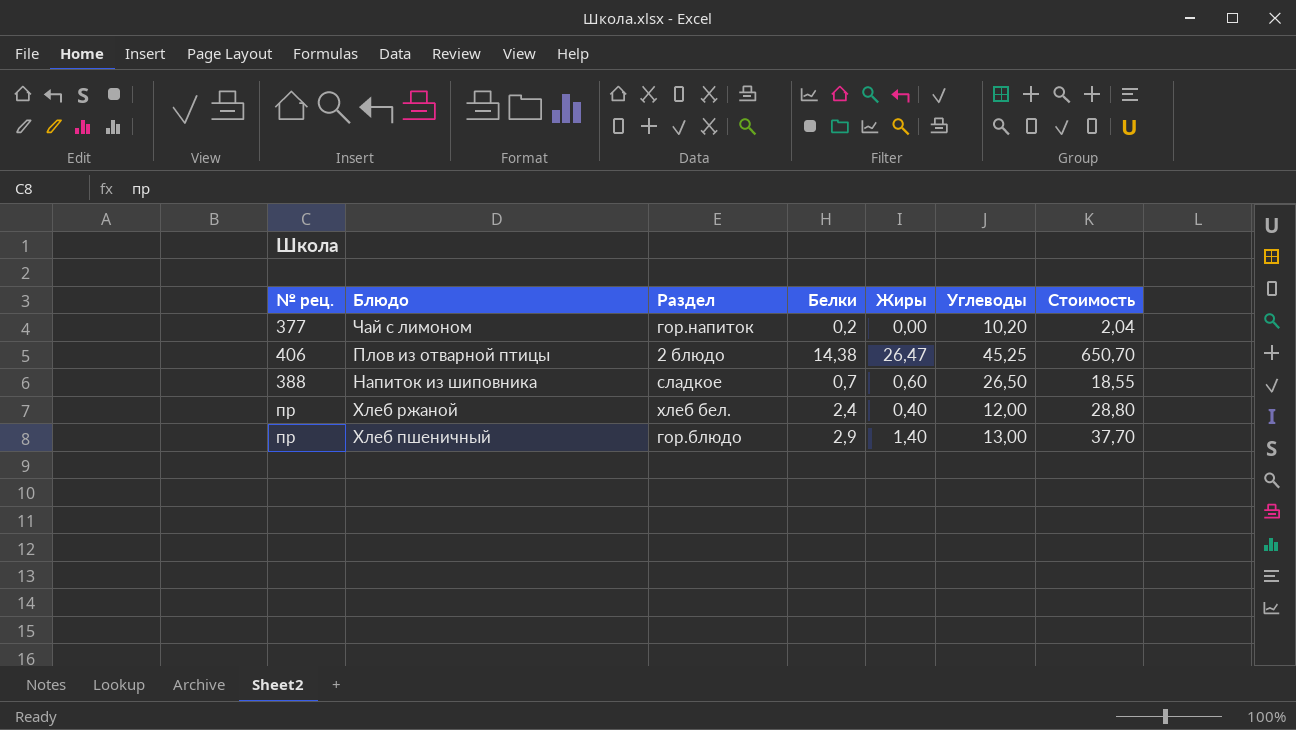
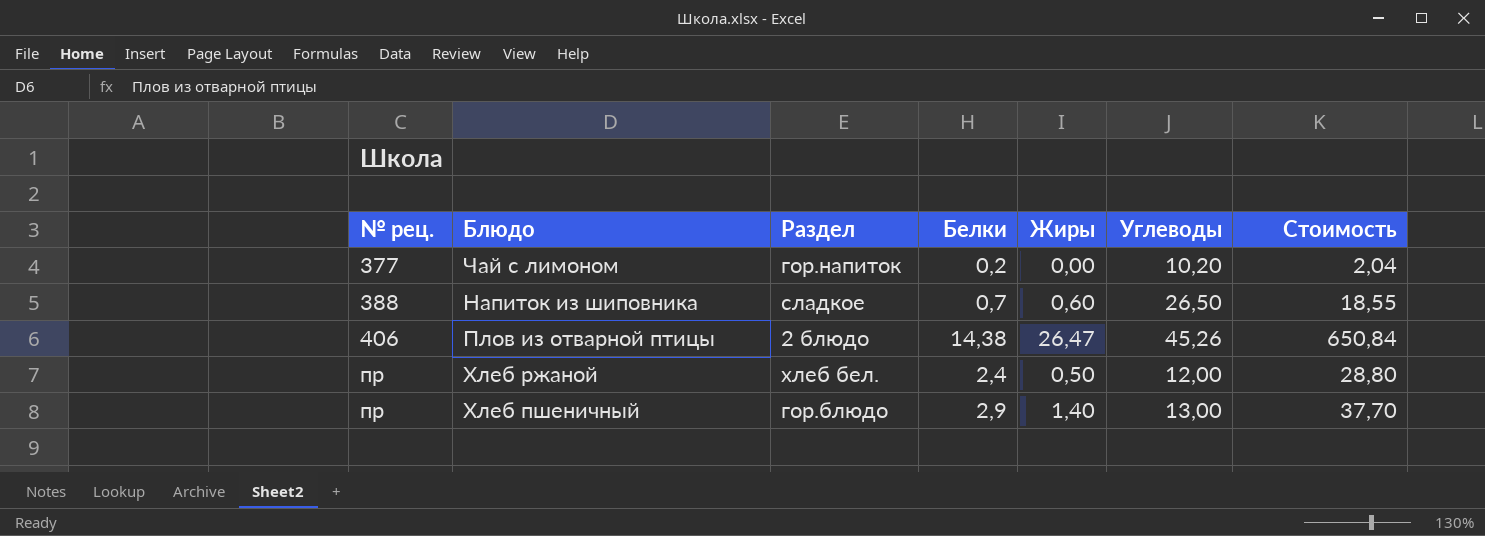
row order: none -> № рец. ascending
Плов из отварной птицы | Углеводы: 45,25 -> 45,26
Плов из отварной птицы | Стоимость: 650,70 -> 650,84
Хлеб ржаной | Жиры: 0,40 -> 0,50

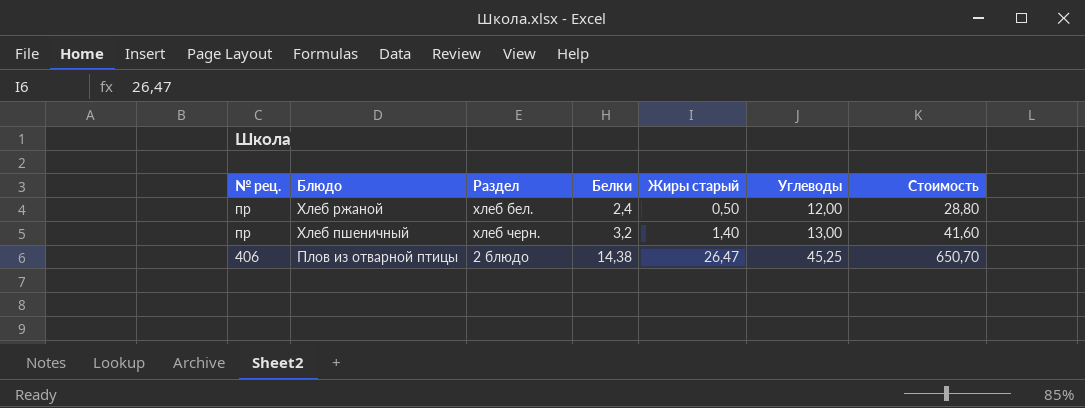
row order: № рец. ascending -> № рец. descending
column name: Жиры -> Жиры старый
row Чай с лимоном: 377 | гор.напиток | 0,2 | 0,00 | 10,20 | 2,04 -> none
row Напиток из шиповника: 388 | сладкое | 0,7 | 0,60 | 26,50 | 18,55 -> none
Хлеб пшеничный | Раздел: гор.блюдо -> хлеб черн.
Хлеб пшеничный | Белки: 2,9 -> 3,2
Хлеб пшеничный | Стоимость: 37,70 -> 41,60
Плов из отварной птицы | Углеводы: 45,26 -> 45,25
Плов из отварной птицы | Стоимость: 650,84 -> 650,70

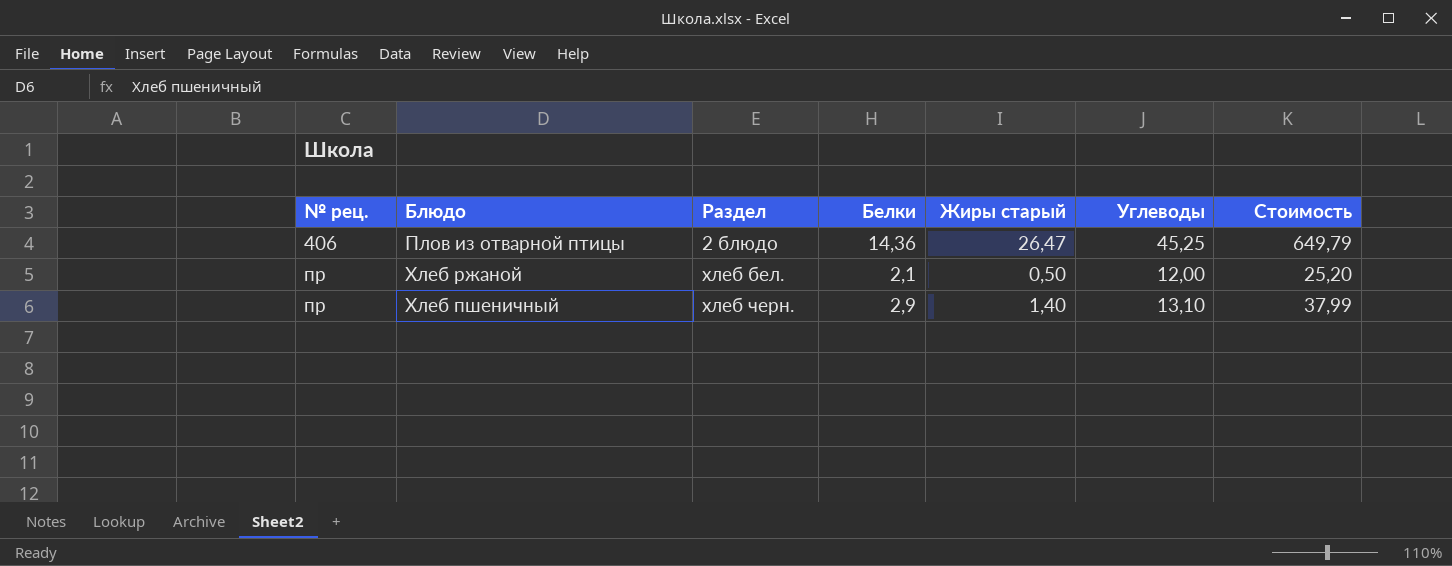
row order: № рец. descending -> № рец. ascending
Плов из отварной птицы | Белки: 14,38 -> 14,36
Плов из отварной птицы | Стоимость: 650,70 -> 649,79
Хлеб ржаной | Белки: 2,4 -> 2,1
Хлеб ржаной | Стоимость: 28,80 -> 25,20
Хлеб пшеничный | Белки: 3,2 -> 2,9
Хлеб пшеничный | Углеводы: 13,00 -> 13,10
Хлеб пшеничный | Стоимость: 41,60 -> 37,99

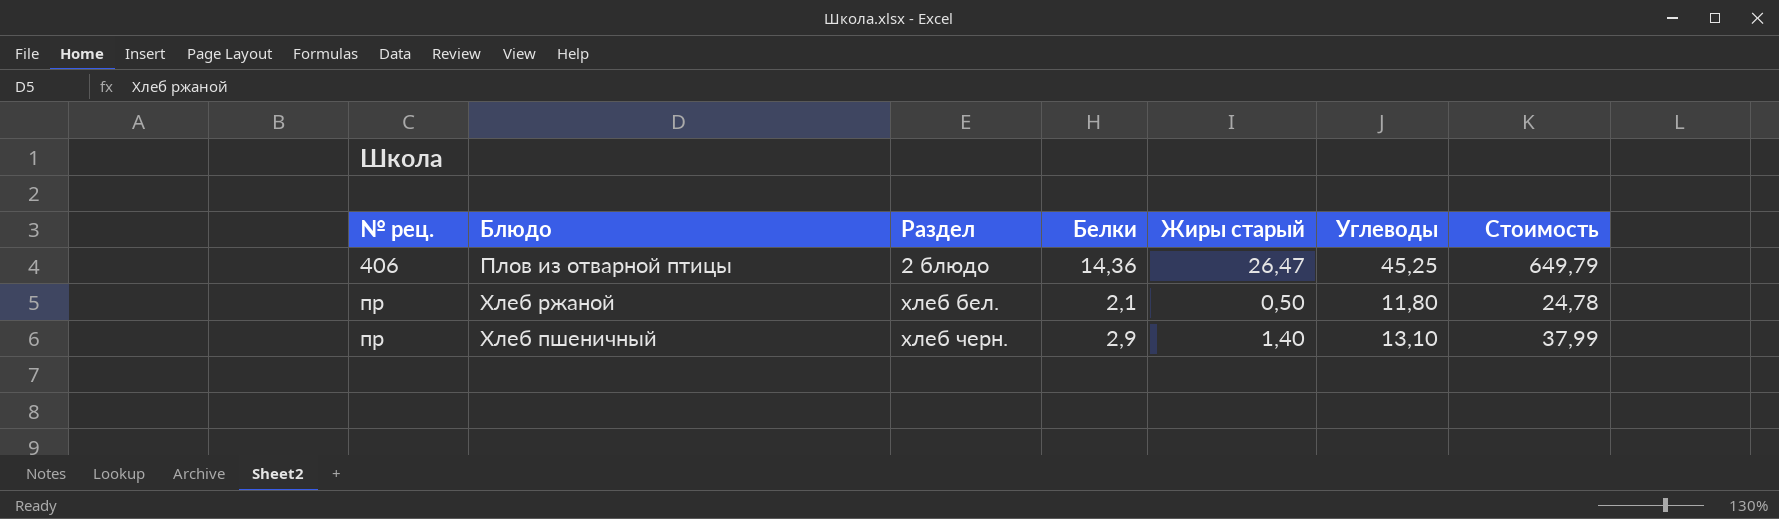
Хлеб ржаной | Углеводы: 12,00 -> 11,80
Хлеб ржаной | Стоимость: 25,20 -> 24,78

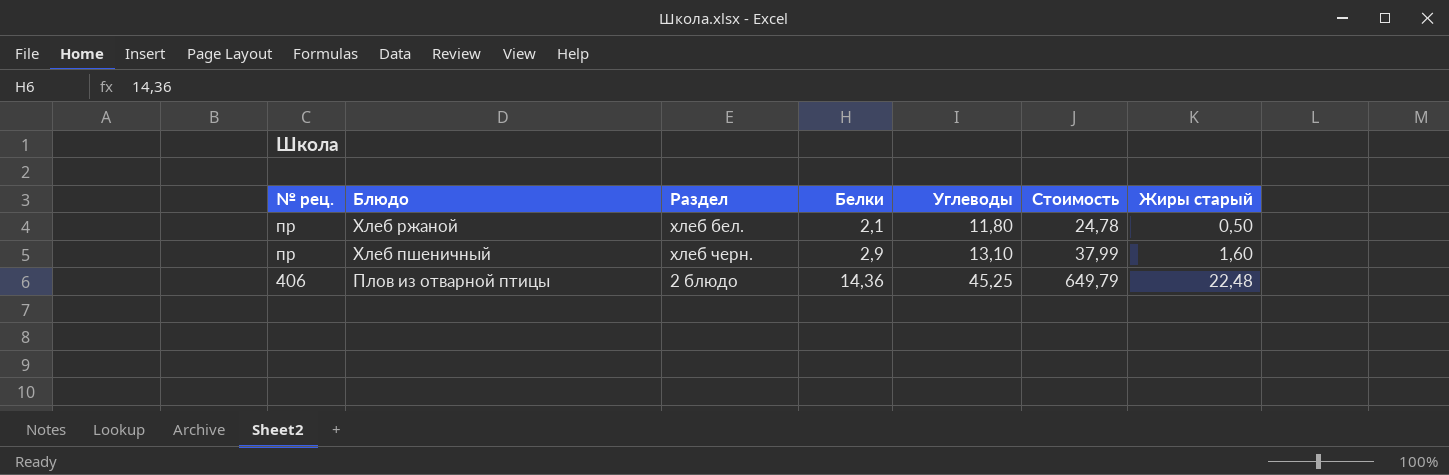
row order: № рец. ascending -> № рец. descending
column Жиры старый | position: 5 -> 7
Хлеб пшеничный | Жиры старый: 1,40 -> 1,60
Плов из отварной птицы | Жиры старый: 26,47 -> 22,48

